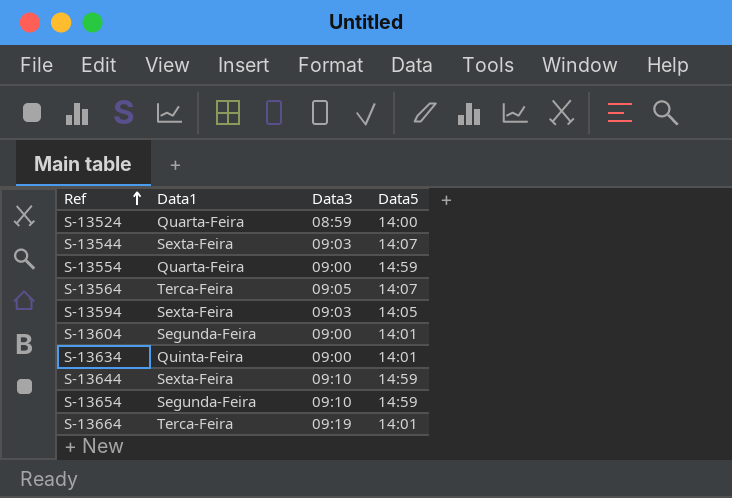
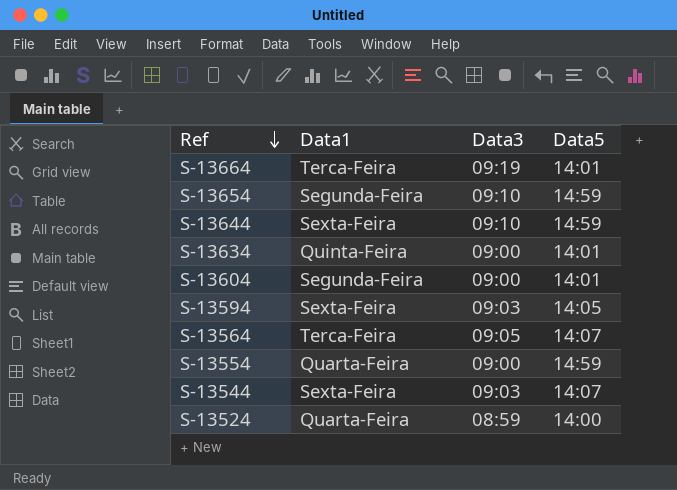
row order: Ref ascending -> Ref descending

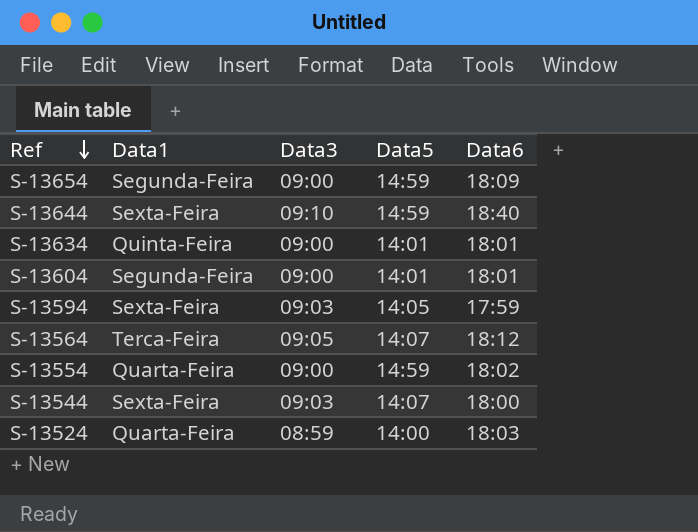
column Data6 | position: none -> 5
row S-13664: Terca-Feira | 09:19 | 14:01 -> none
S-13654 | Data3: 09:10 -> 09:00

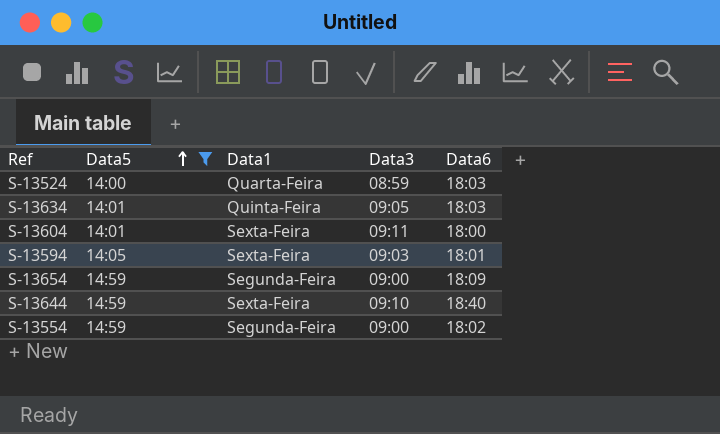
filter: none -> Data5 != 14:07
row order: Ref descending -> Data5 ascending
column Data5 | position: 4 -> 2
S-13634 | Data3: 09:00 -> 09:05
S-13634 | Data6: 18:01 -> 18:03
S-13604 | Data1: Segunda-Feira -> Sexta-Feira
S-13604 | Data3: 09:00 -> 09:11
S-13604 | Data6: 18:01 -> 18:00
S-13594 | Data6: 17:59 -> 18:01
S-13554 | Data1: Quarta-Feira -> Segunda-Feira

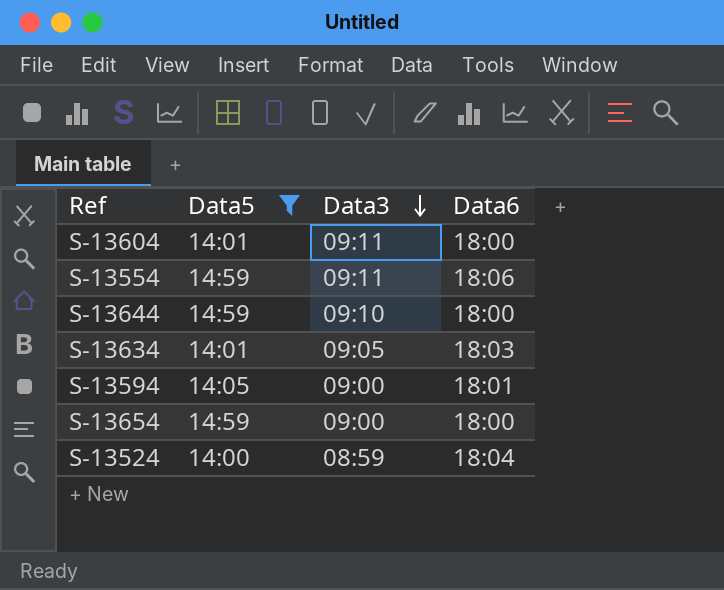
row order: Data5 ascending -> Data3 descending
column Data1 | position: 3 -> none
S-13554 | Data3: 09:00 -> 09:11
S-13554 | Data6: 18:02 -> 18:06
S-13644 | Data6: 18:40 -> 18:00
S-13594 | Data3: 09:03 -> 09:00
S-13654 | Data6: 18:09 -> 18:00
S-13524 | Data6: 18:03 -> 18:04

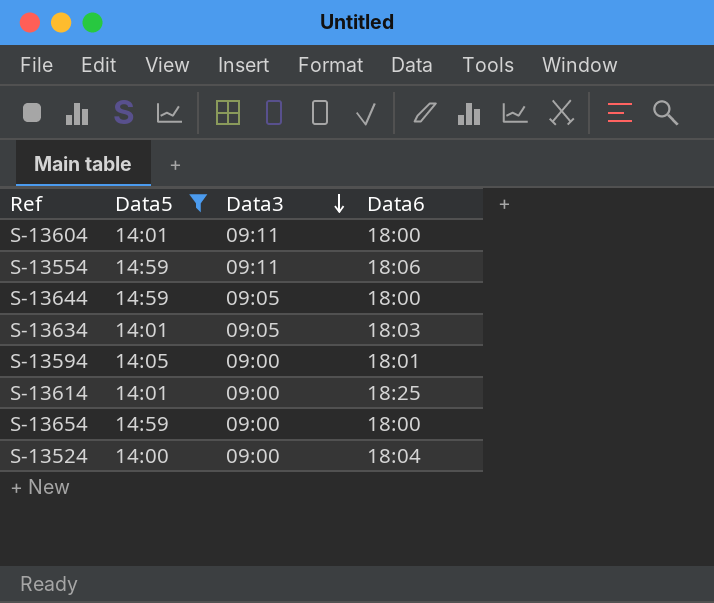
S-13644 | Data3: 09:10 -> 09:05
row S-13614: none -> 14:01 | 09:00 | 18:25
S-13524 | Data3: 08:59 -> 09:00

